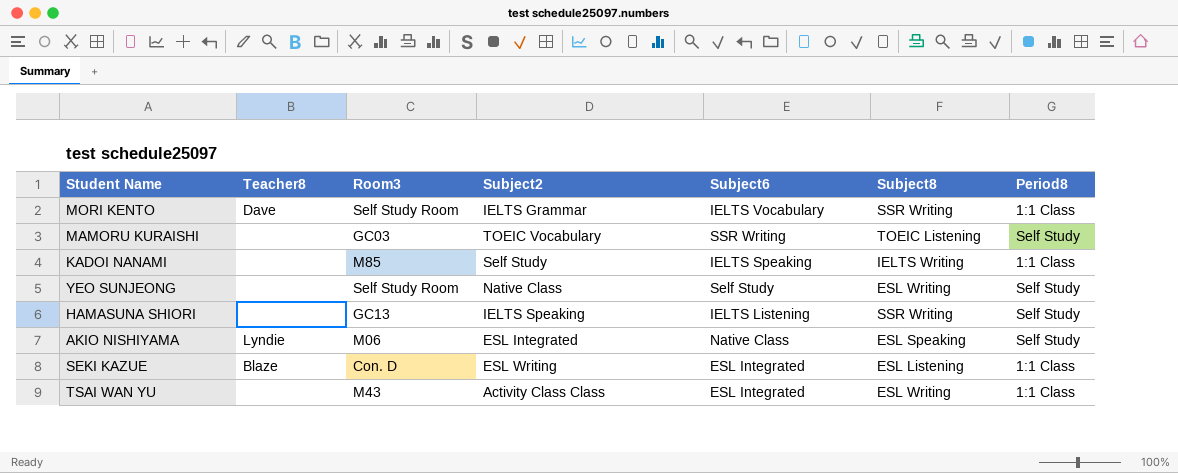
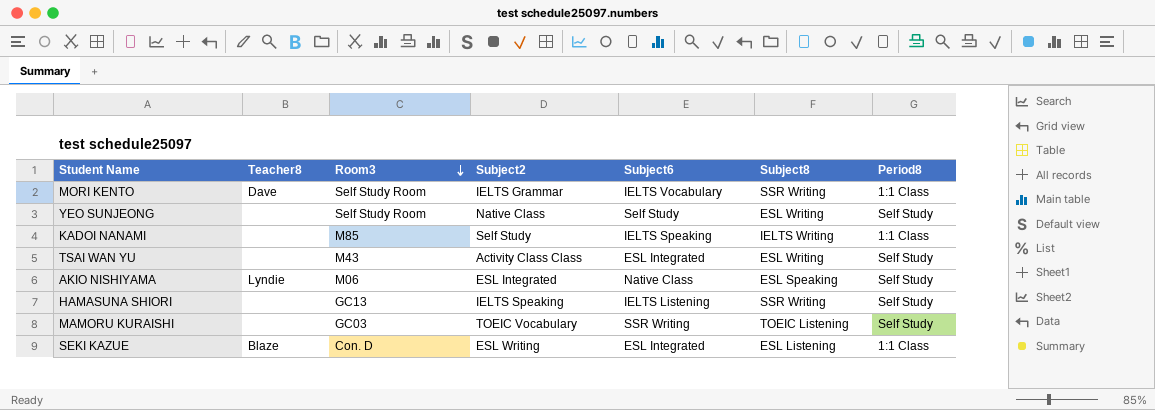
row order: none -> Room3 descending
TSAI WAN YU | Period8: 1:1 Class -> Self Study

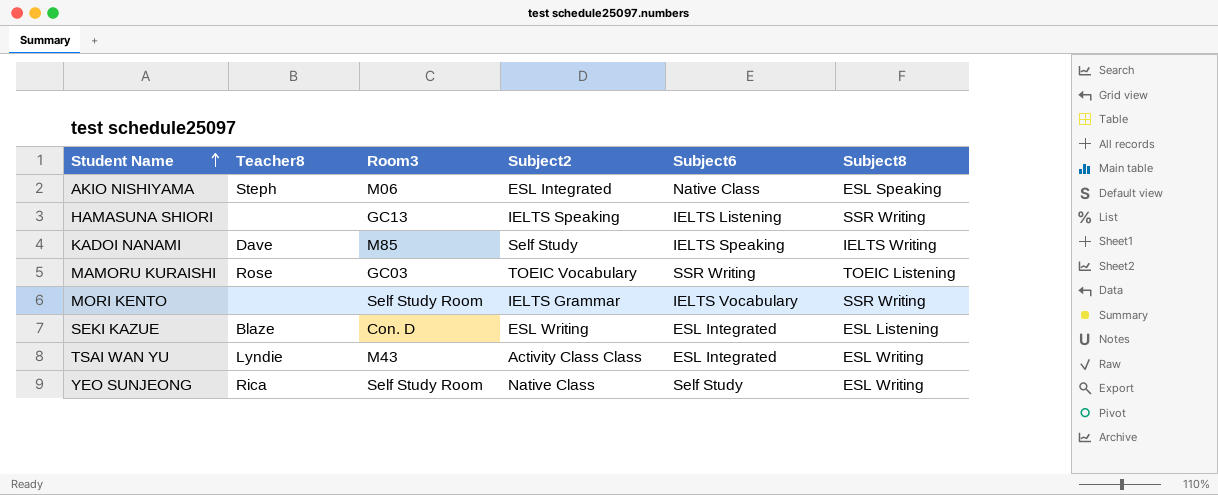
row order: Room3 descending -> Student Name ascending
column Period8 | position: 7 -> none
AKIO NISHIYAMA | Teacher8: Lyndie -> Steph
KADOI NANAMI | Teacher8: none -> Dave
MAMORU KURAISHI | Teacher8: none -> Rose
MORI KENTO | Teacher8: Dave -> none
TSAI WAN YU | Teacher8: none -> Lyndie
YEO SUNJEONG | Teacher8: none -> Rica

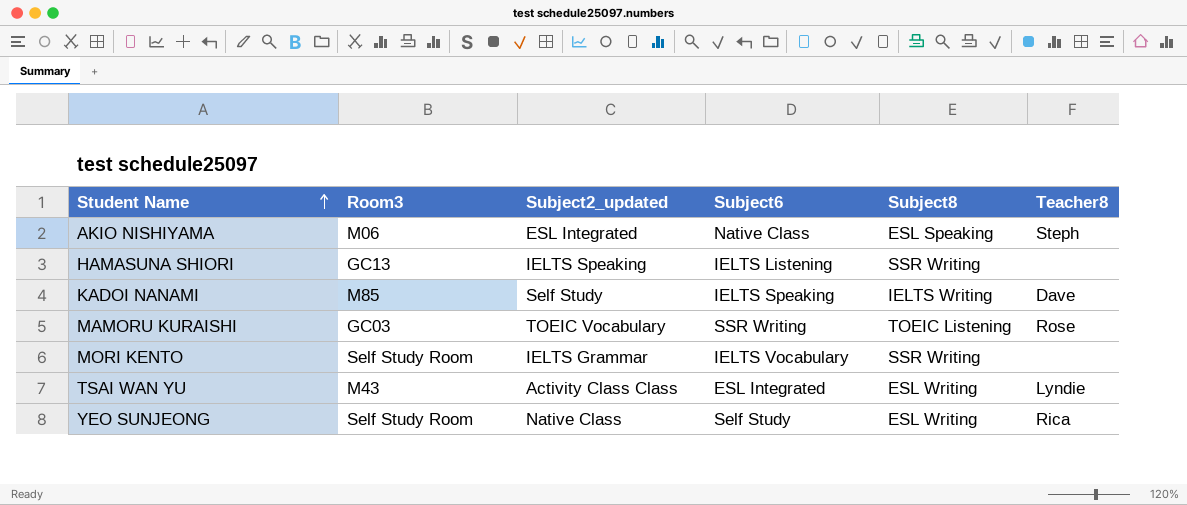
column name: Subject2 -> Subject2_updated
column Teacher8 | position: 2 -> 6
row SEKI KAZUE: Blaze | Con. D | ESL Writing | ESL Integrated | ESL Listening -> none

